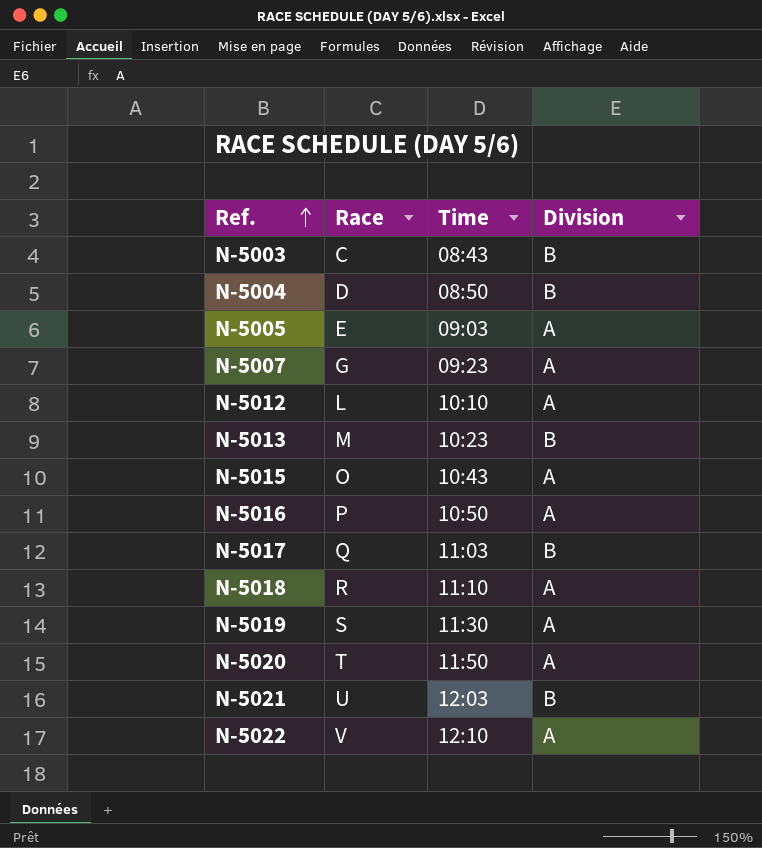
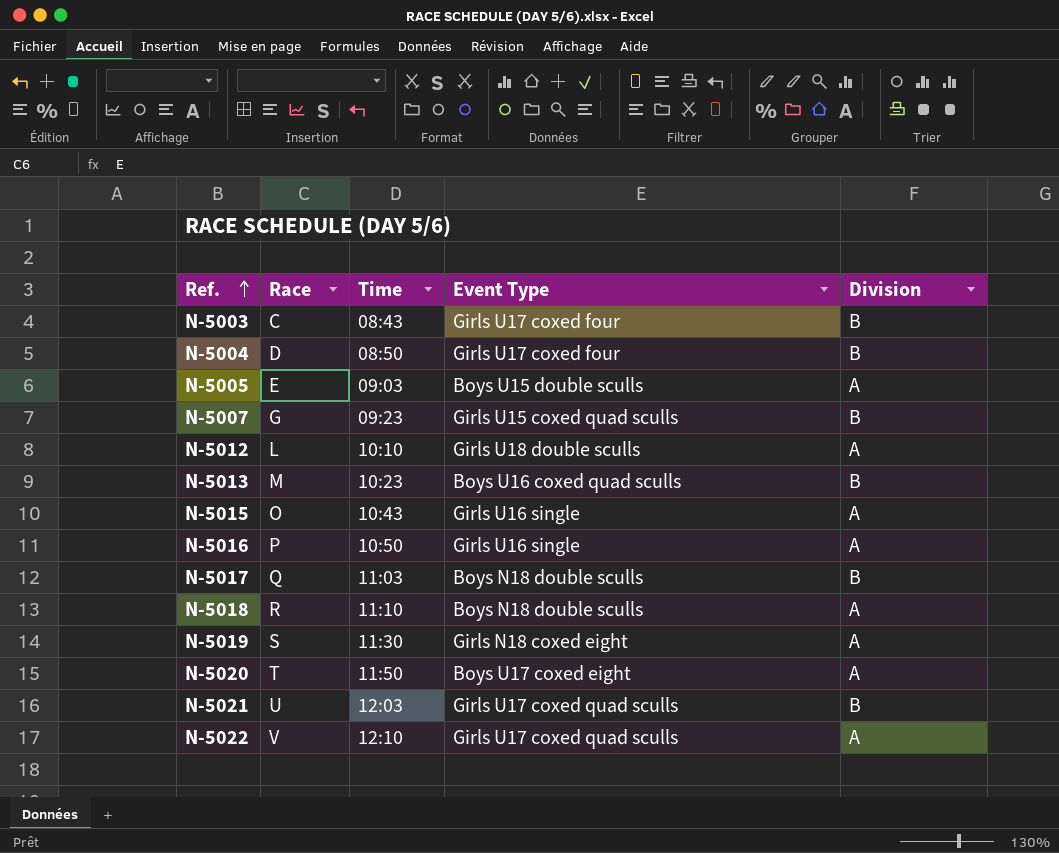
column Event Type | position: none -> 4
N-5007 | Division: A -> B

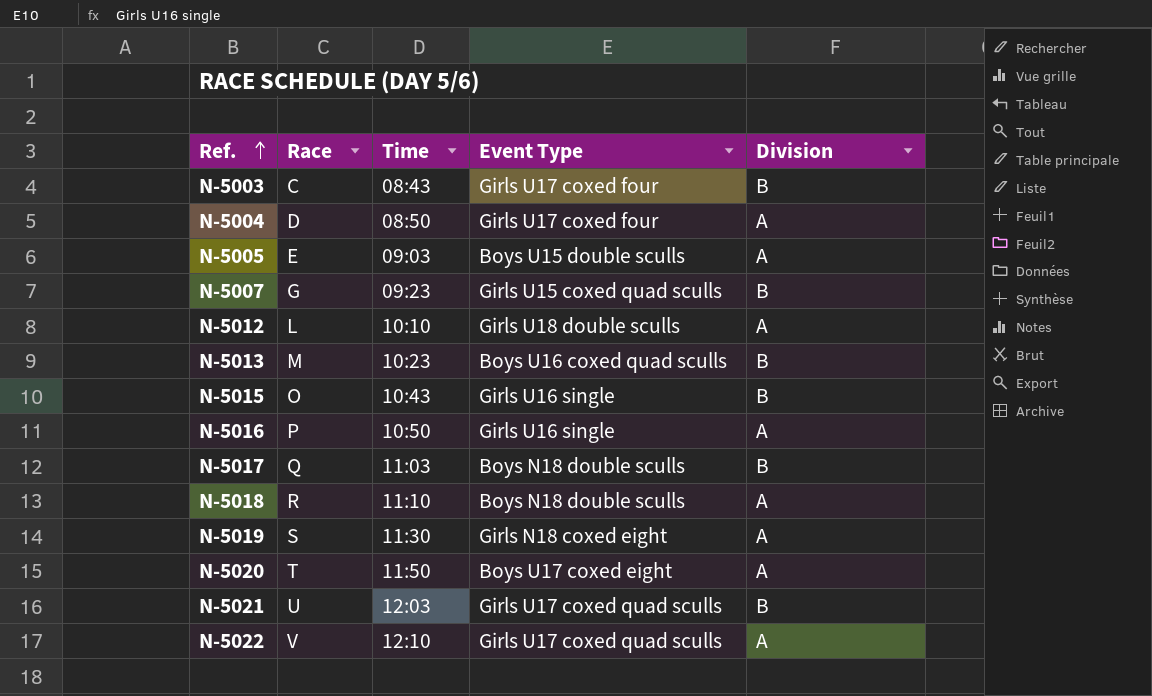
N-5004 | Division: B -> A
N-5015 | Division: A -> B

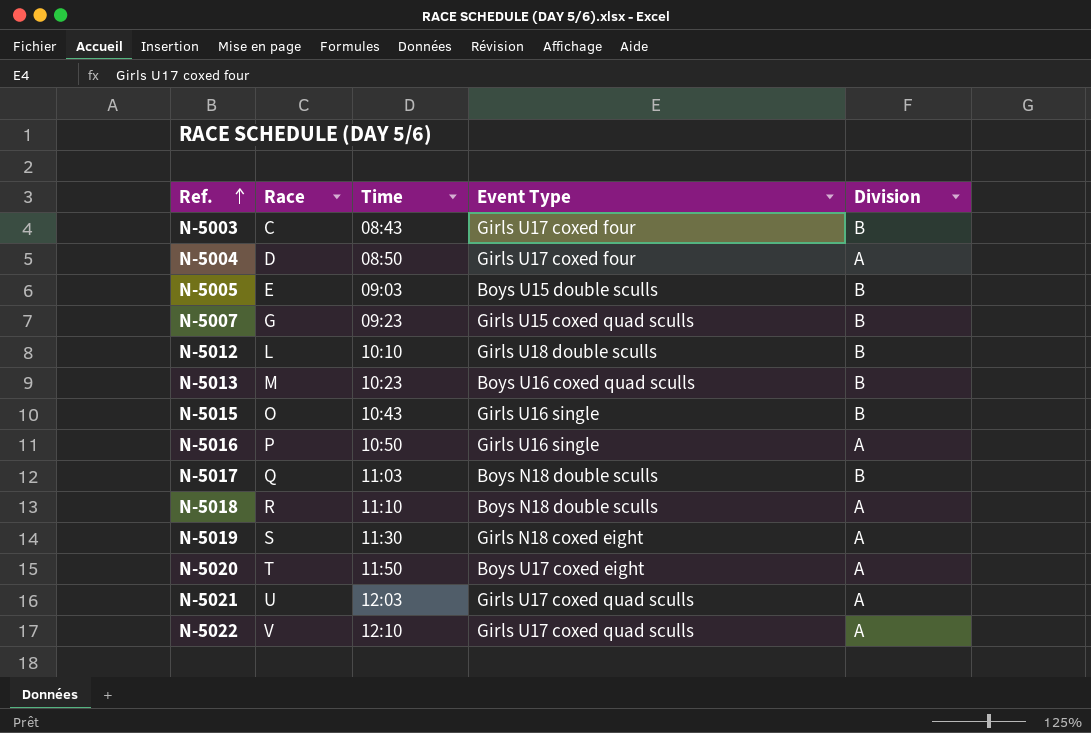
N-5005 | Division: A -> B
N-5012 | Division: A -> B
N-5021 | Division: B -> A

